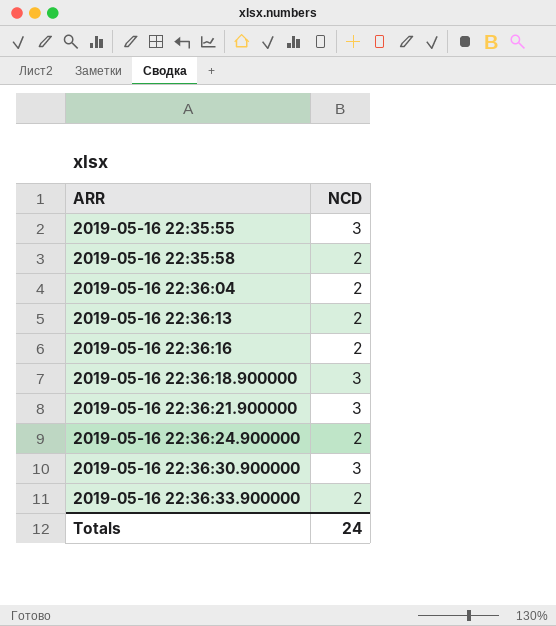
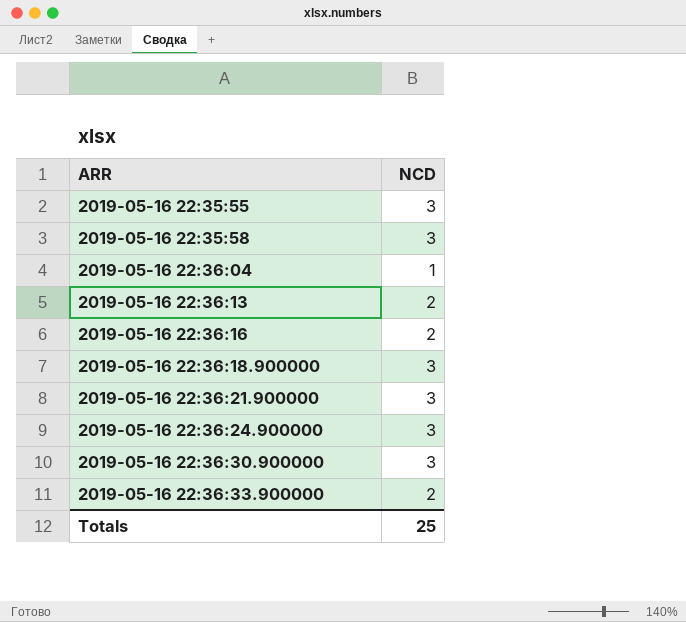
2019-05-16 22:35:58 | NCD: 2 -> 3
2019-05-16 22:36:04 | NCD: 2 -> 1
2019-05-16 22:36:24.900000 | NCD: 2 -> 3
Totals | NCD: 24 -> 25

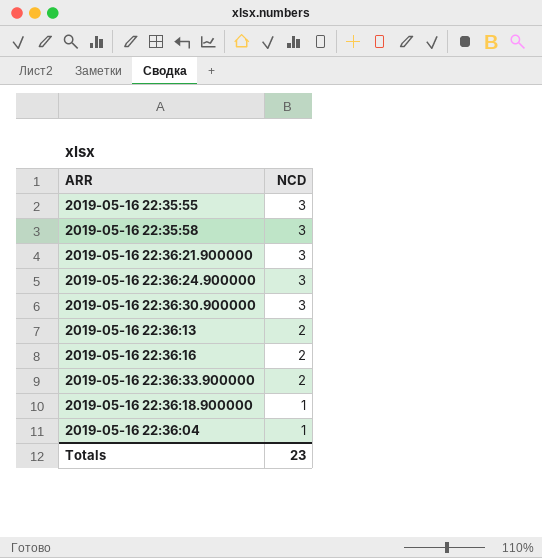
row order: ARR ascending -> NCD descending
2019-05-16 22:36:18.900000 | NCD: 3 -> 1
Totals | NCD: 25 -> 23

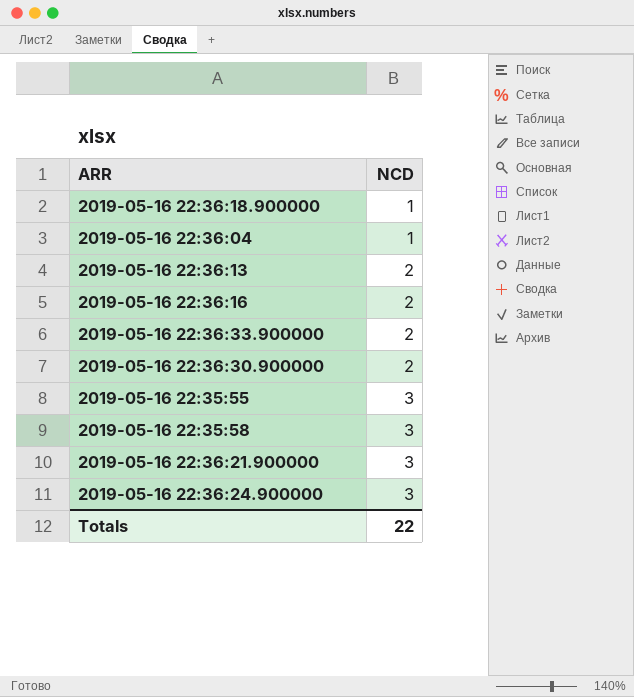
row order: NCD descending -> NCD ascending
2019-05-16 22:36:30.900000 | NCD: 3 -> 2
Totals | NCD: 23 -> 22

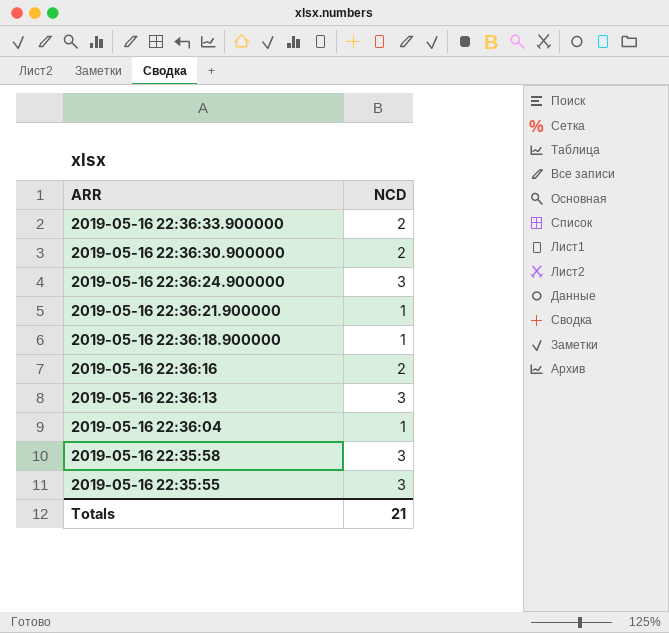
row order: NCD ascending -> ARR descending
2019-05-16 22:36:21.900000 | NCD: 3 -> 1
2019-05-16 22:36:13 | NCD: 2 -> 3
Totals | NCD: 22 -> 21

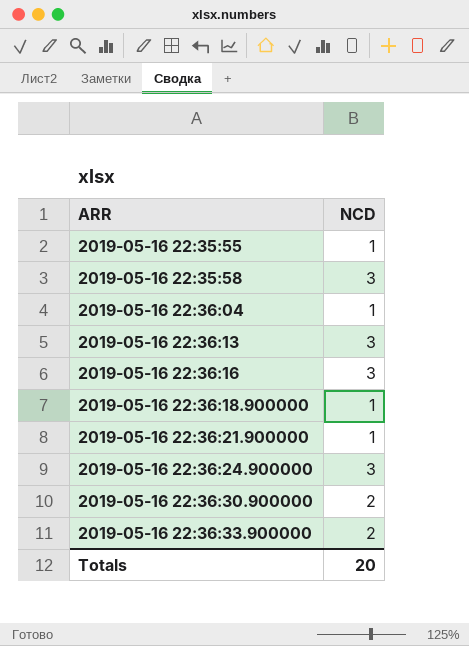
row order: ARR descending -> ARR ascending
2019-05-16 22:35:55 | NCD: 3 -> 1
2019-05-16 22:36:16 | NCD: 2 -> 3
Totals | NCD: 21 -> 20

